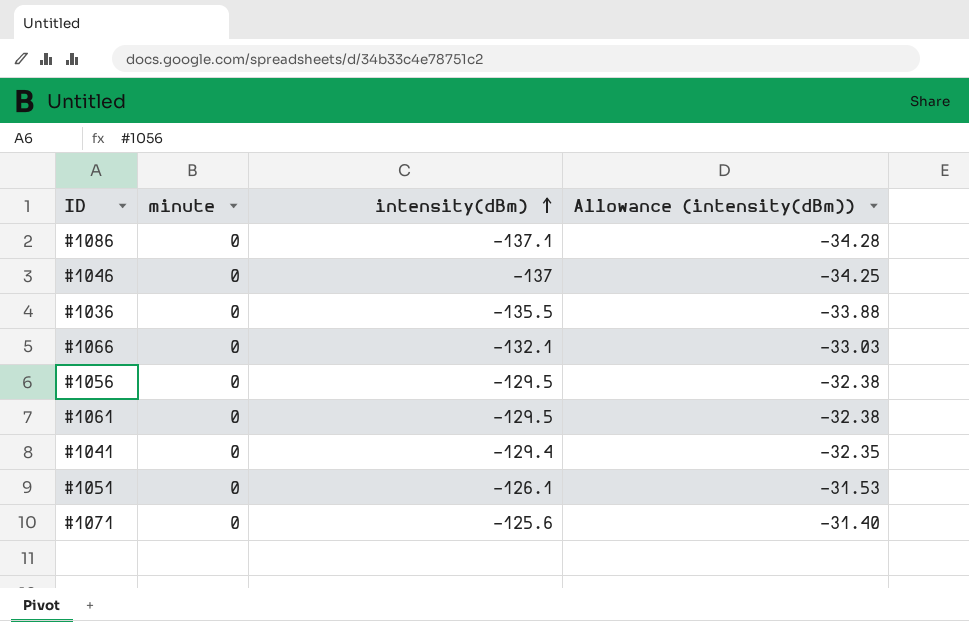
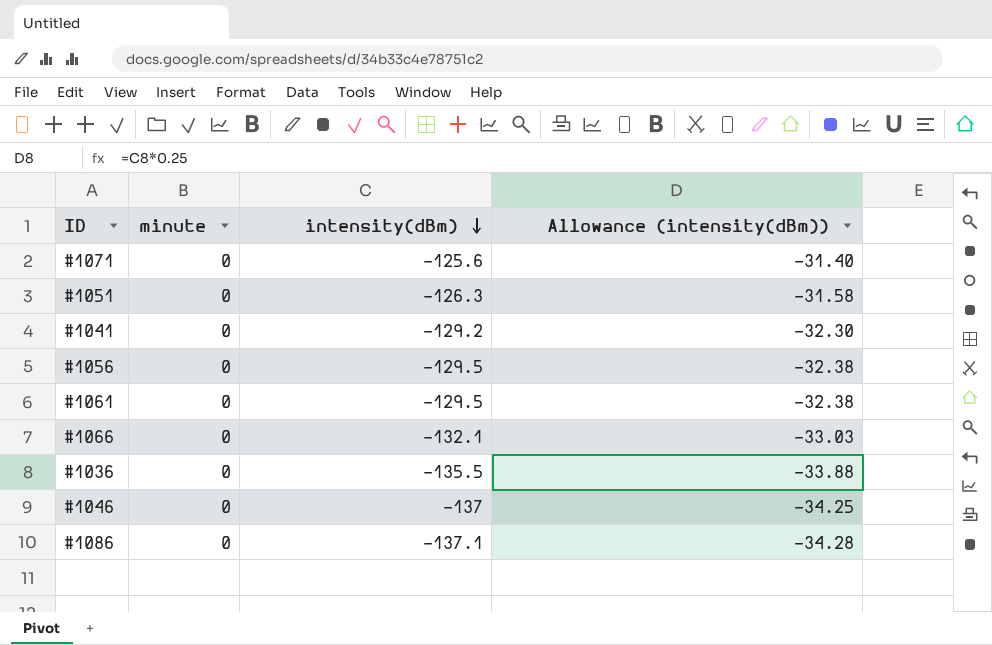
row order: intensity(dBm) ascending -> intensity(dBm) descending
#1051 | intensity(dBm): -126.1 -> -126.3
#1051 | Allowance (intensity(dBm)): -31.53 -> -31.58
#1041 | intensity(dBm): -129.4 -> -129.2
#1041 | Allowance (intensity(dBm)): -32.35 -> -32.30

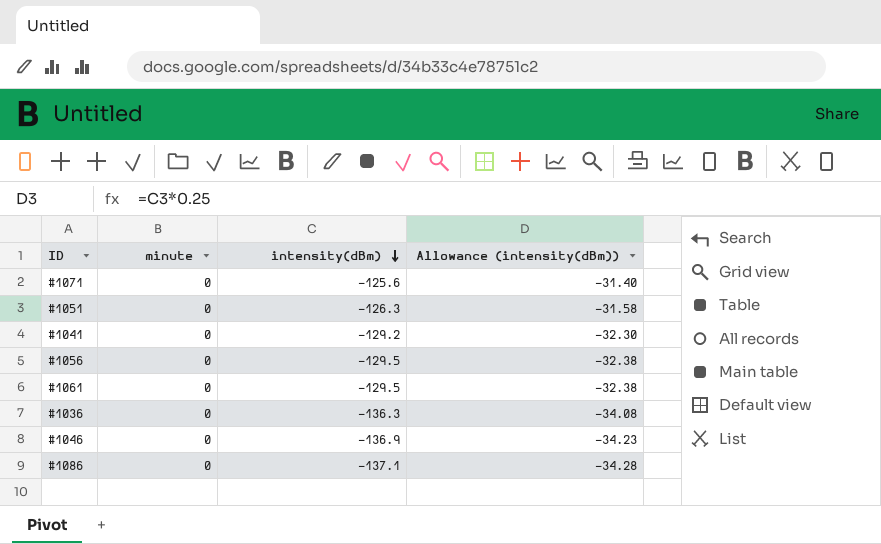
row #1066: 0 | -132.1 | -33.03 -> none
#1036 | intensity(dBm): -135.5 -> -136.3
#1036 | Allowance (intensity(dBm)): -33.88 -> -34.08
#1046 | intensity(dBm): -137 -> -136.9
#1046 | Allowance (intensity(dBm)): -34.25 -> -34.23

